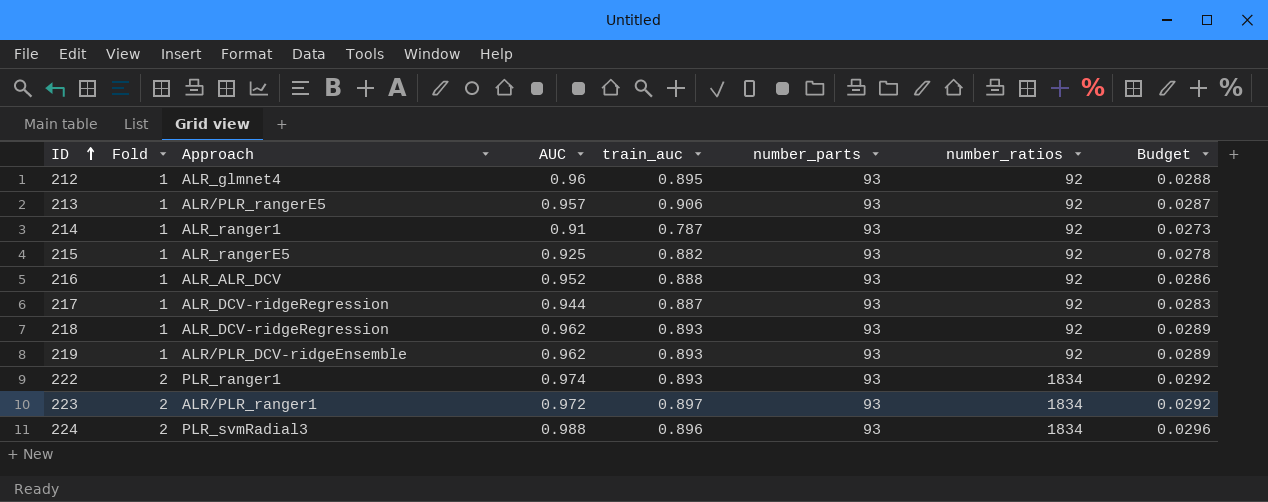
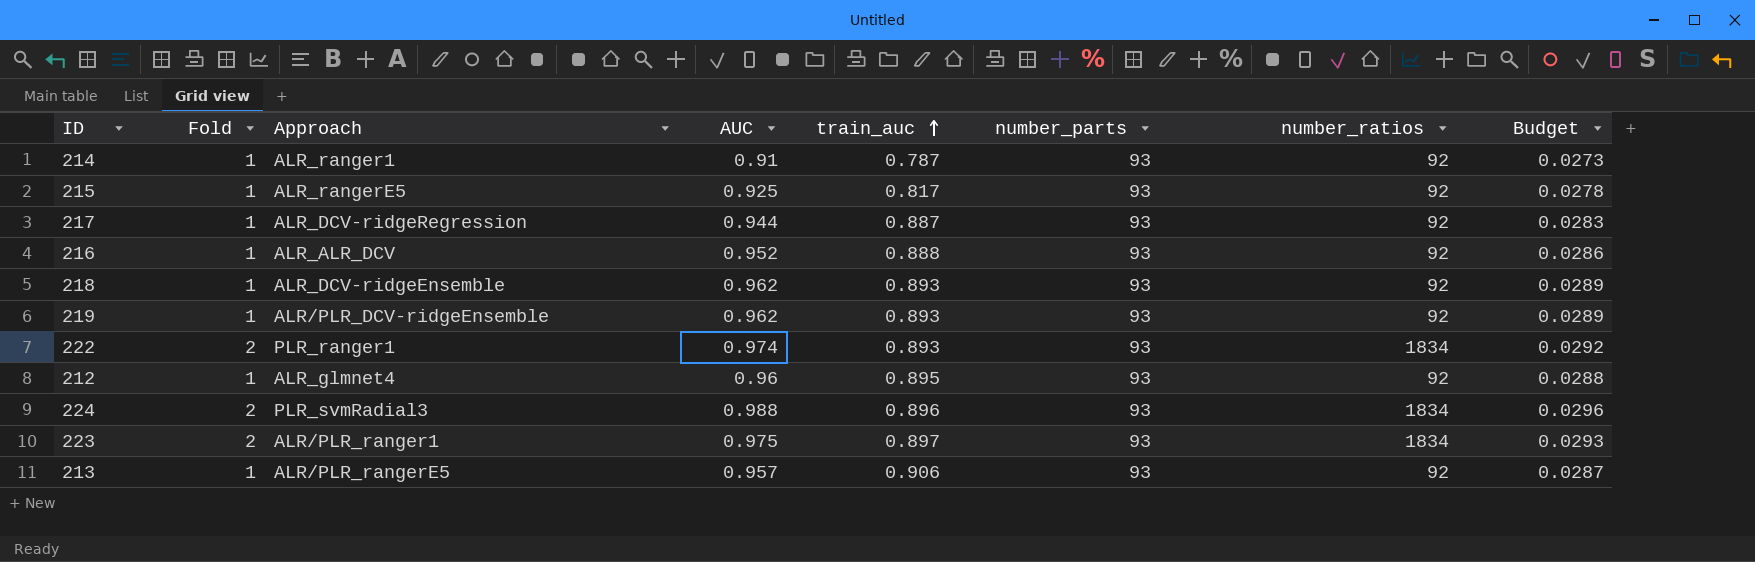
row order: ID ascending -> train_auc ascending
215 | train_auc: 0.882 -> 0.817
218 | Approach: ALR_DCV-ridgeRegression -> ALR_DCV-ridgeEnsemble
223 | AUC: 0.972 -> 0.975
223 | Budget: 0.0292 -> 0.0293

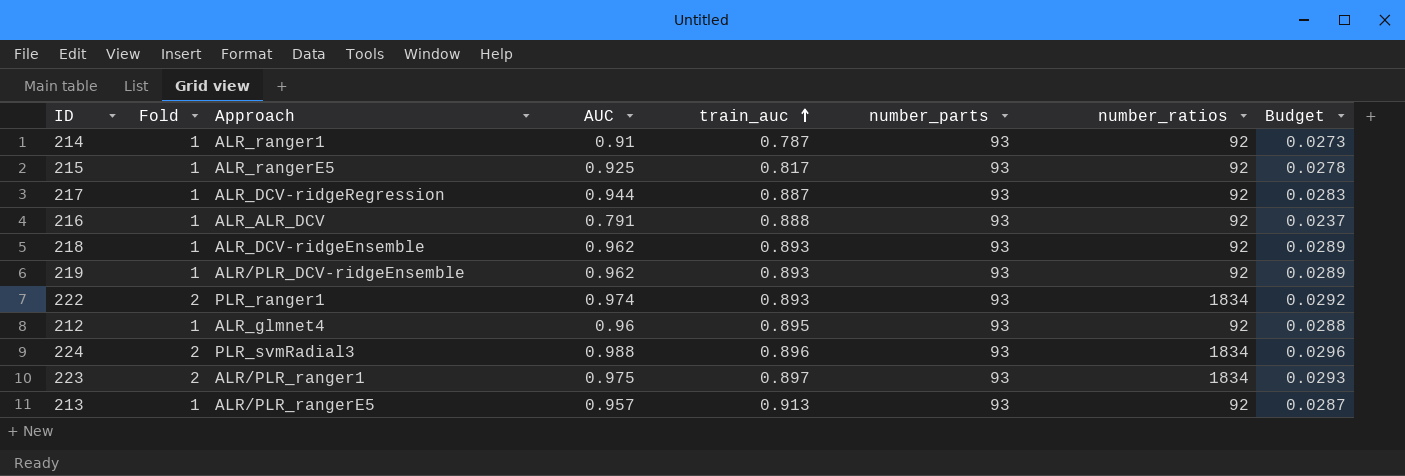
216 | AUC: 0.952 -> 0.791
216 | Budget: 0.0286 -> 0.0237
213 | train_auc: 0.906 -> 0.913

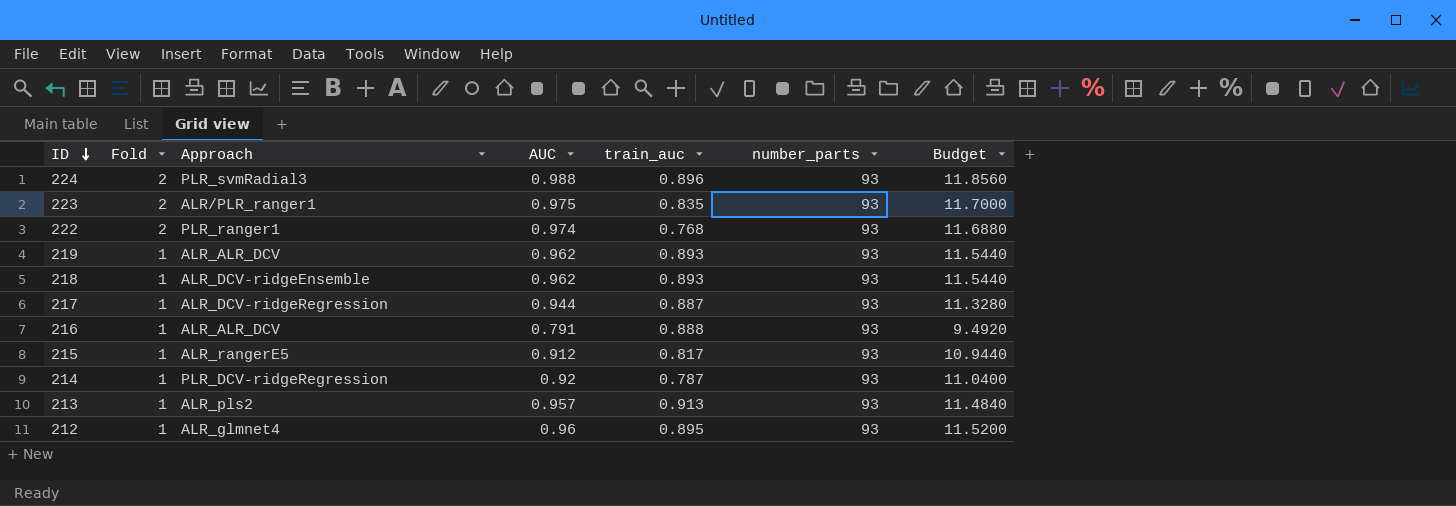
row order: train_auc ascending -> ID descending
column number_ratios | position: 7 -> none
column Budget | formula: [AUC] * 0.03 -> [AUC] * 12
223 | train_auc: 0.897 -> 0.835
222 | train_auc: 0.893 -> 0.768
219 | Approach: ALR/PLR_DCV-ridgeEnsemble -> ALR_ALR_DCV
215 | AUC: 0.925 -> 0.912
214 | Approach: ALR_ranger1 -> PLR_DCV-ridgeRegression
214 | AUC: 0.91 -> 0.92
213 | Approach: ALR/PLR_rangerE5 -> ALR_pls2

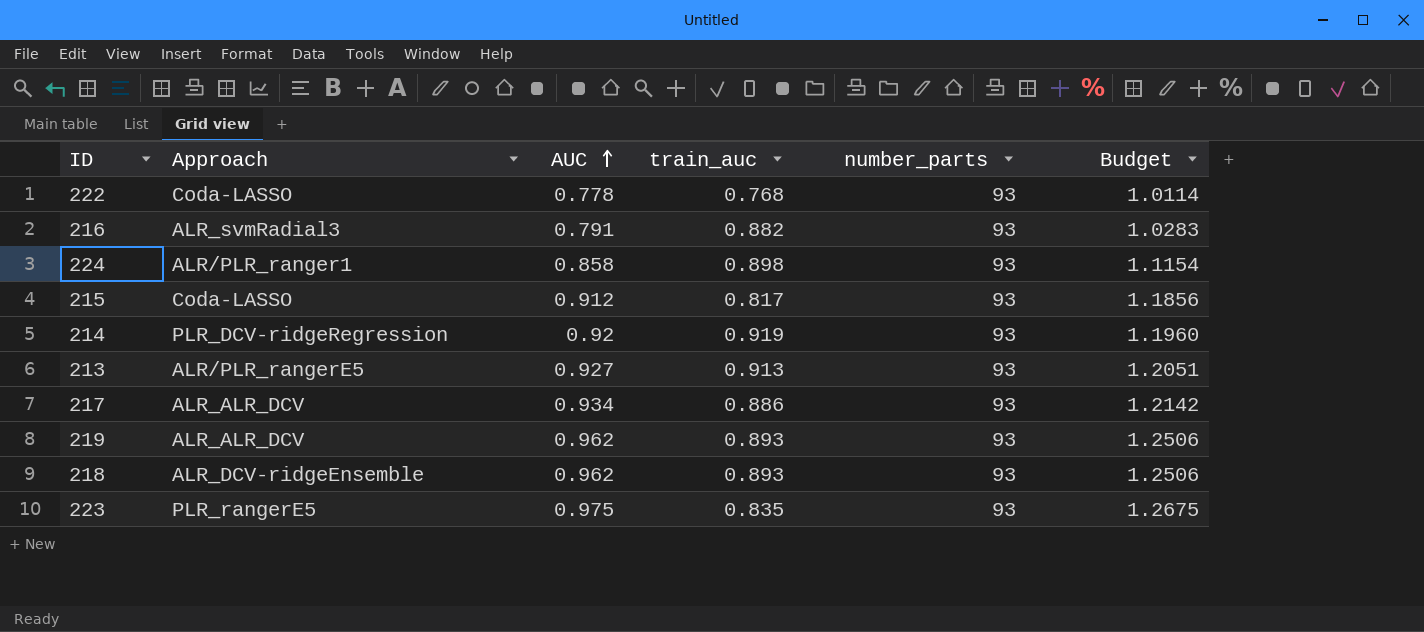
row order: ID descending -> AUC ascending
column Fold | position: 2 -> none
column Budget | formula: [AUC] * 12 -> [AUC] * 1.3
row 212: 1 | ALR_glmnet4 | 0.96 | 0.895 | 93 | 11.5200 -> none
222 | Approach: PLR_ranger1 -> Coda-LASSO
222 | AUC: 0.974 -> 0.778
216 | Approach: ALR_ALR_DCV -> ALR_svmRadial3
216 | train_auc: 0.888 -> 0.882
224 | Approach: PLR_svmRadial3 -> ALR/PLR_ranger1
224 | AUC: 0.988 -> 0.858
224 | train_auc: 0.896 -> 0.898
215 | Approach: ALR_rangerE5 -> Coda-LASSO
214 | train_auc: 0.787 -> 0.919
213 | Approach: ALR_pls2 -> ALR/PLR_rangerE5
213 | AUC: 0.957 -> 0.927
217 | Approach: ALR_DCV-ridgeRegression -> ALR_ALR_DCV
217 | AUC: 0.944 -> 0.934
217 | train_auc: 0.887 -> 0.886
223 | Approach: ALR/PLR_ranger1 -> PLR_rangerE5

